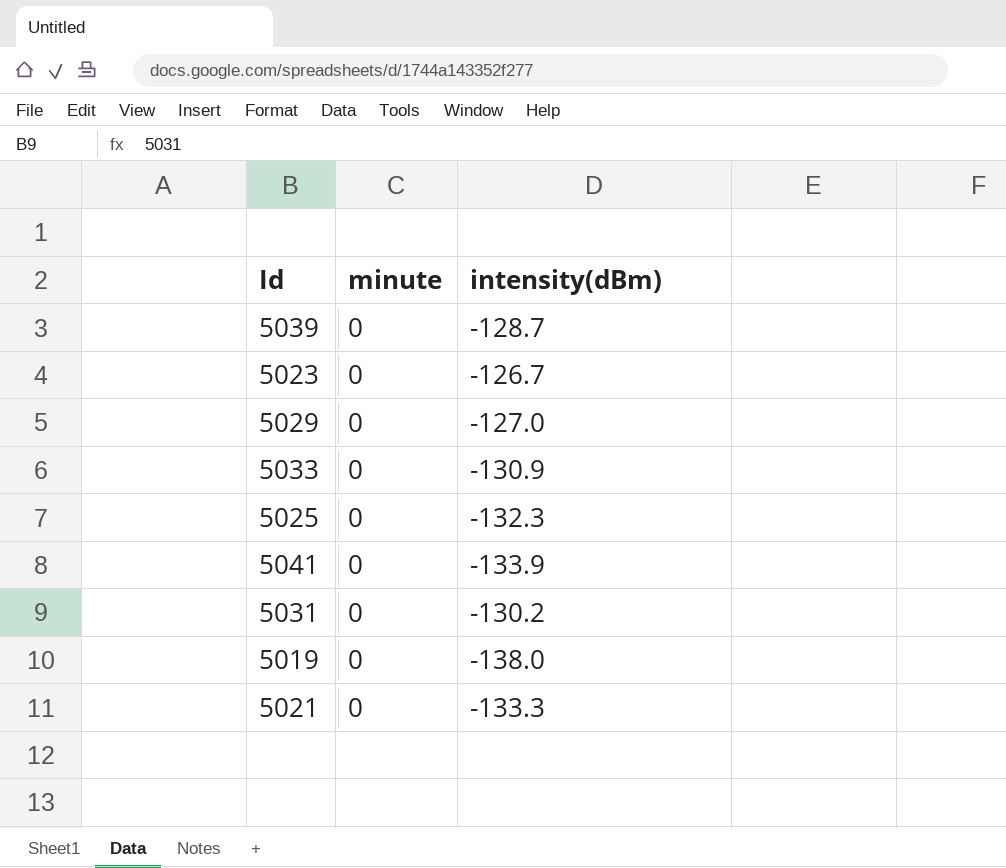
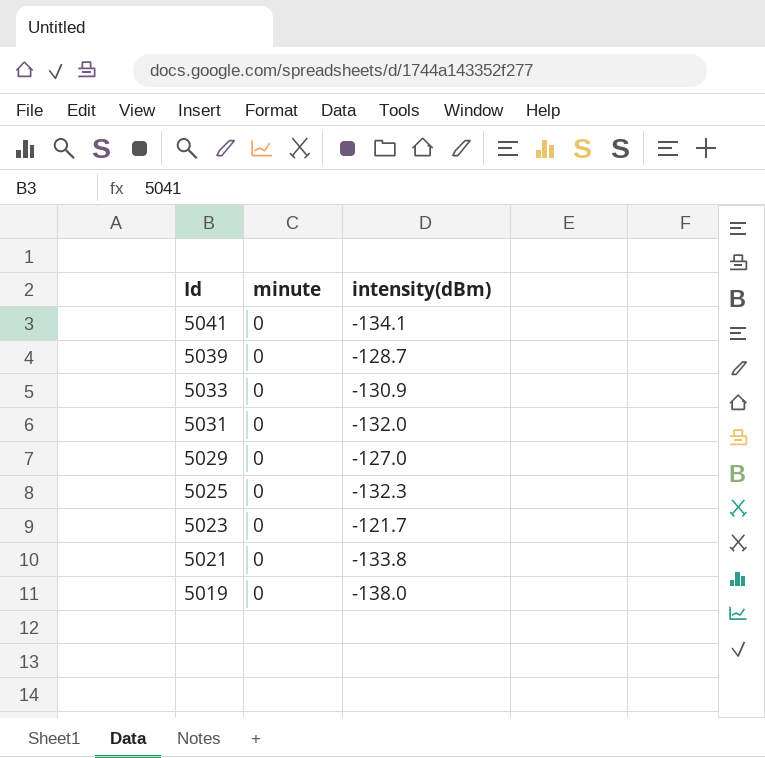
row order: none -> Id descending
5041 | intensity(dBm): -133.9 -> -134.1
5031 | intensity(dBm): -130.2 -> -132.0
5023 | intensity(dBm): -126.7 -> -121.7
5021 | intensity(dBm): -133.3 -> -133.8

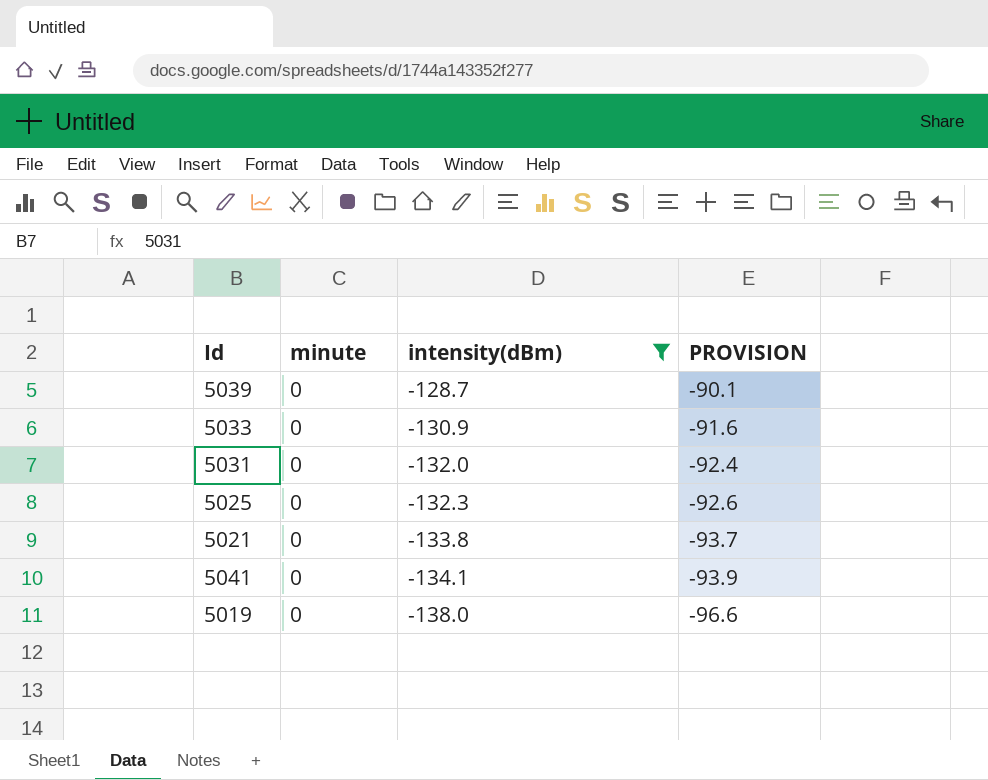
filter: none -> intensity(dBm) <= -128.7
row order: Id descending -> intensity(dBm) descending
column PROVISION | formula: none -> [intensity(dBm)] * 0.7

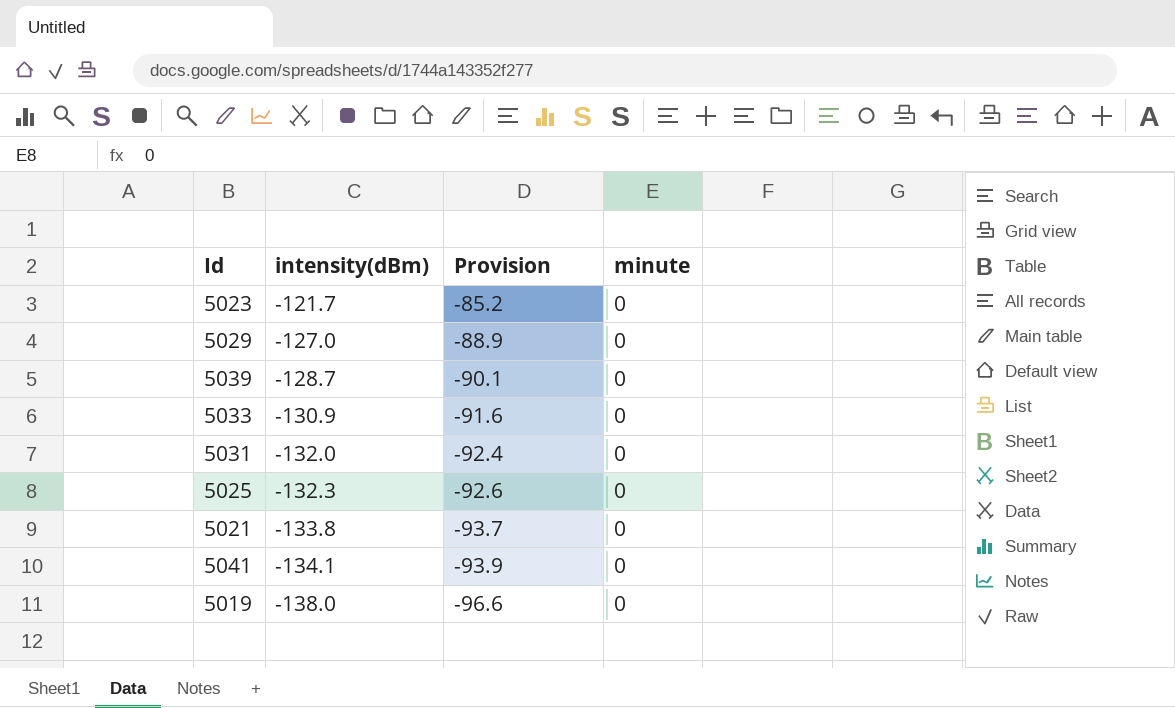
filter: intensity(dBm) <= -128.7 -> none
column name: PROVISION -> Provision
column minute | position: 2 -> 4

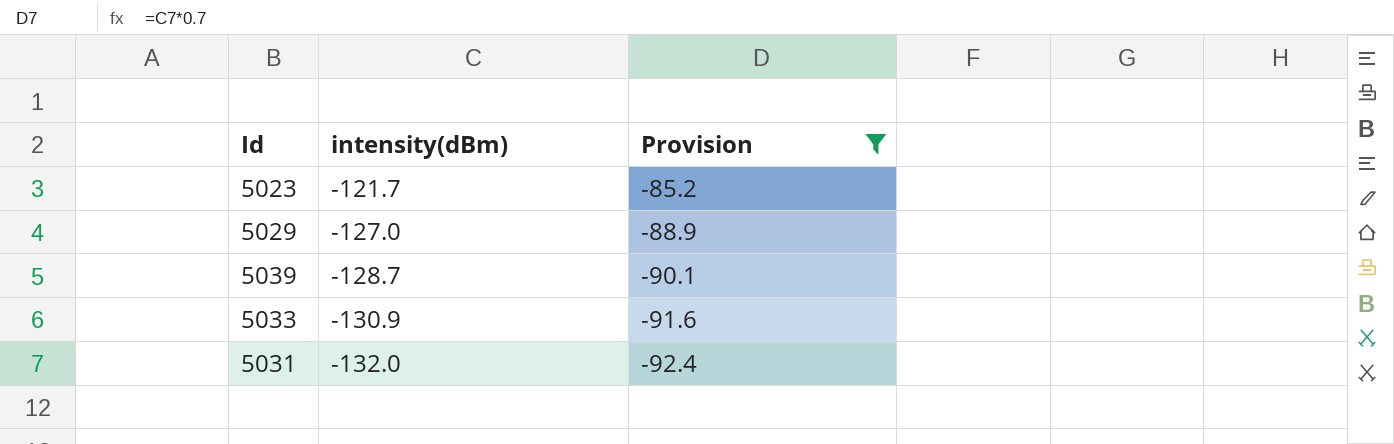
filter: none -> Provision >= -92.4
column minute | position: 4 -> none

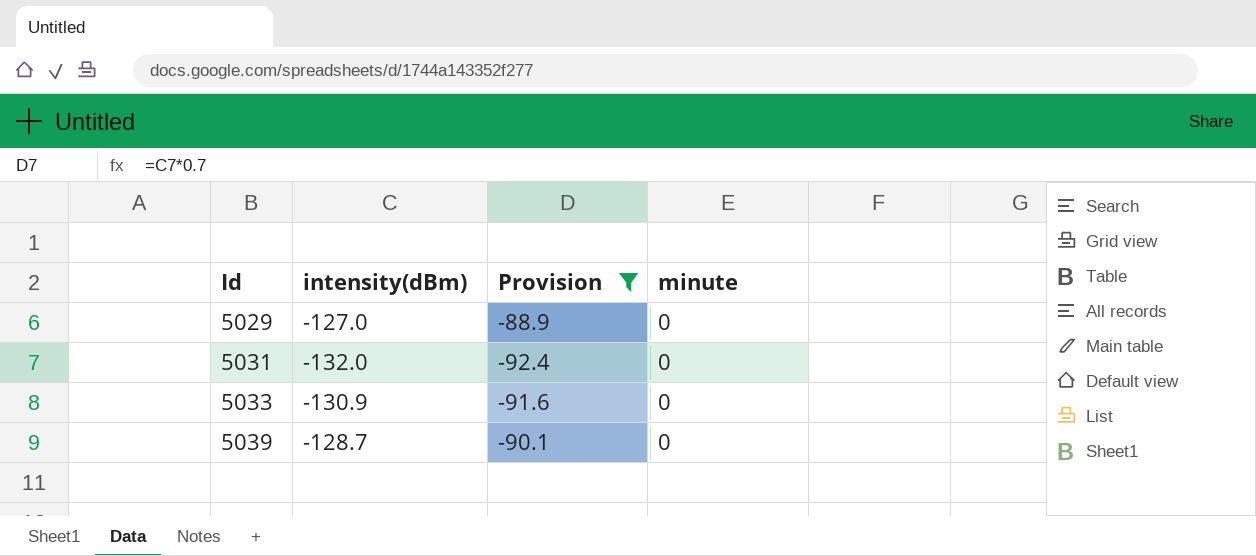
row order: intensity(dBm) descending -> Id ascending
column minute | position: none -> 4
row 5023: -121.7 | -85.2 -> none

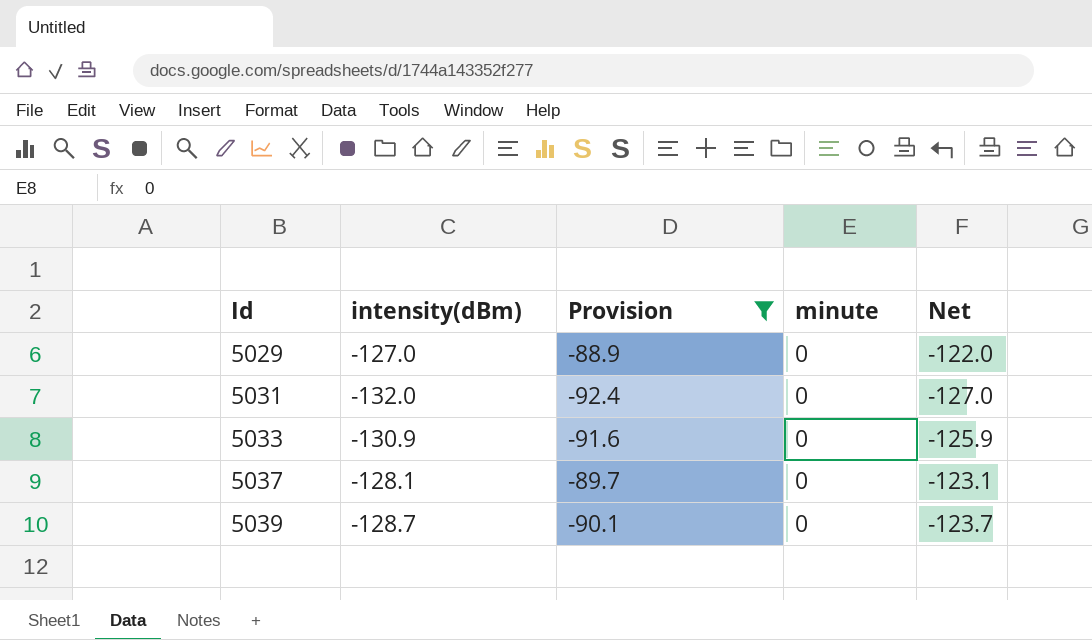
column Net | formula: none -> [intensity(dBm)] + 5
row 5037: none -> -128.1 | -89.7 | 0 | -123.1

